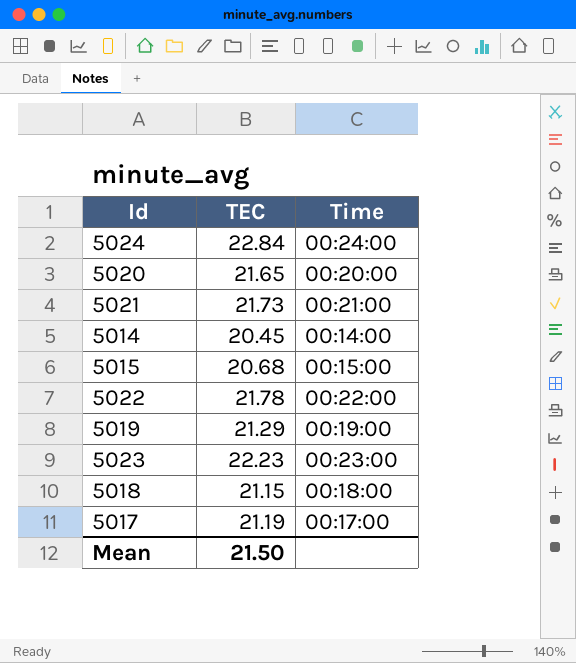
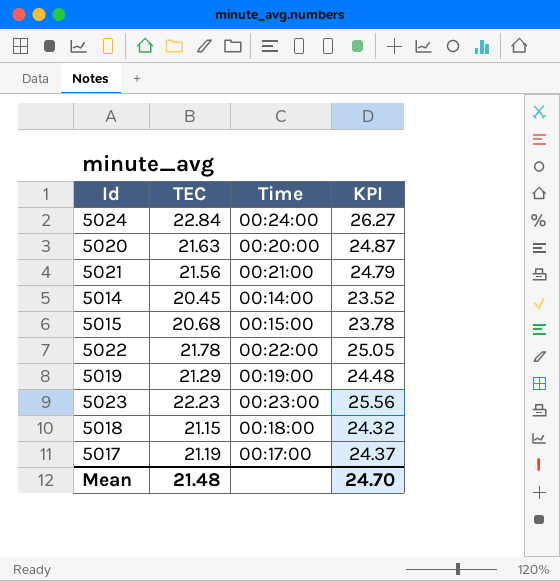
column KPI | formula: none -> [TEC] * 1.15
5020 | TEC: 21.65 -> 21.63
5021 | TEC: 21.73 -> 21.56
Mean | TEC: 21.50 -> 21.48

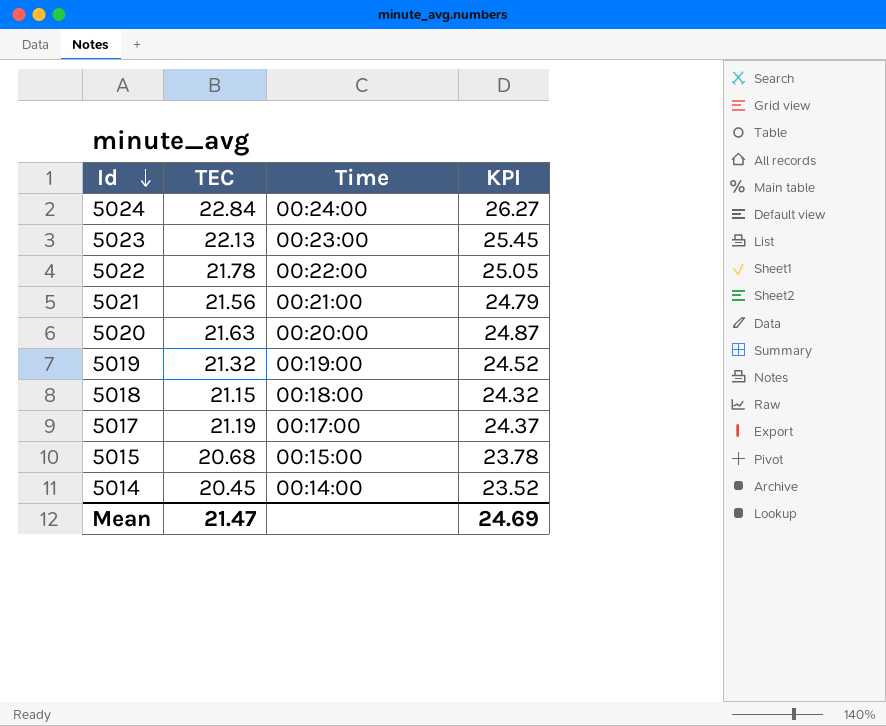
row order: none -> Id descending
5023 | TEC: 22.23 -> 22.13
5023 | KPI: 25.56 -> 25.45
5019 | TEC: 21.29 -> 21.32
5019 | KPI: 24.48 -> 24.52
Mean | TEC: 21.48 -> 21.47
Mean | KPI: 24.70 -> 24.69

